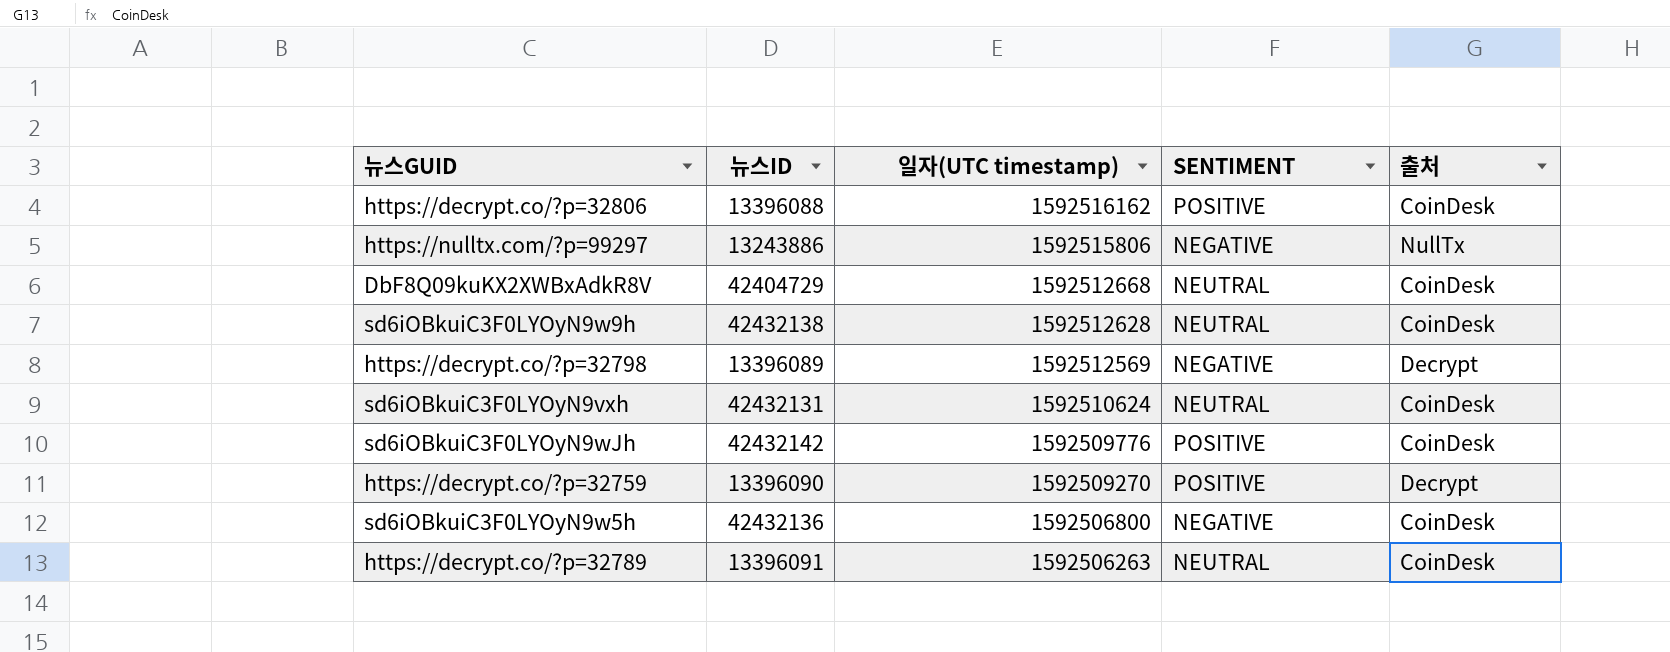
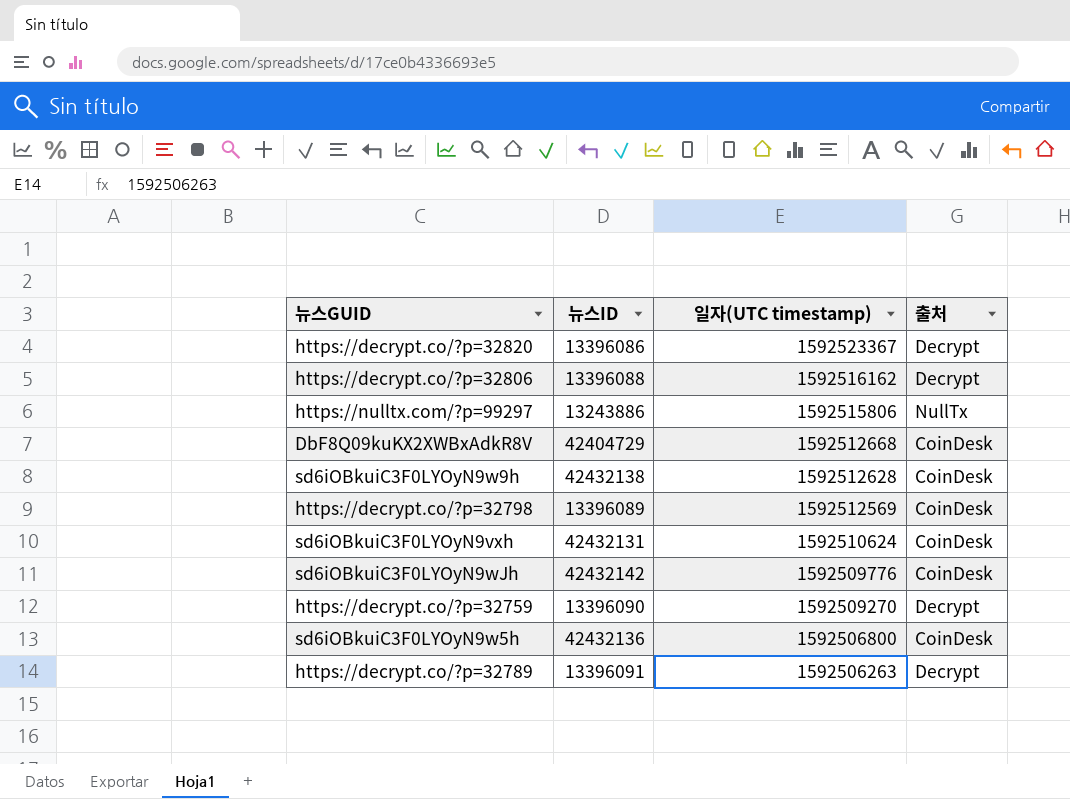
column SENTIMENT | position: 4 -> none
row https://decrypt.co/?p=32820: none -> 13396086 | 1592523367 | Decrypt
https://decrypt.co/?p=32806 | 출처: CoinDesk -> Decrypt
https://decrypt.co/?p=32798 | 출처: Decrypt -> CoinDesk
https://decrypt.co/?p=32789 | 출처: CoinDesk -> Decrypt

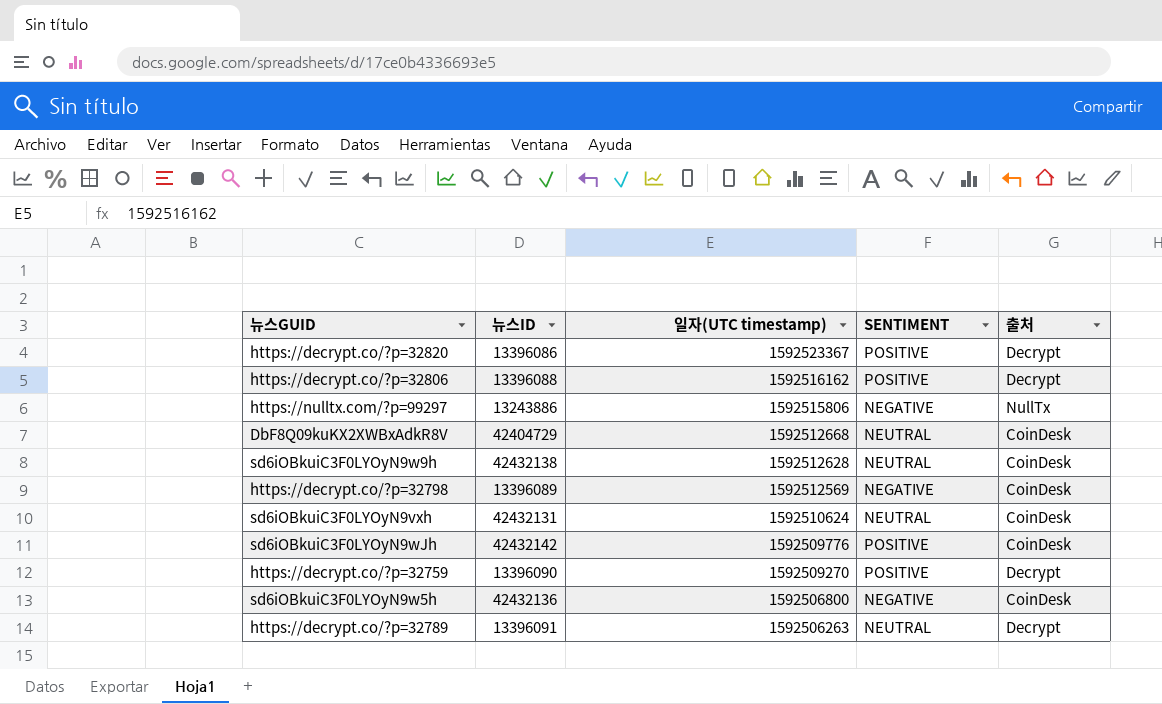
column SENTIMENT | position: none -> 4

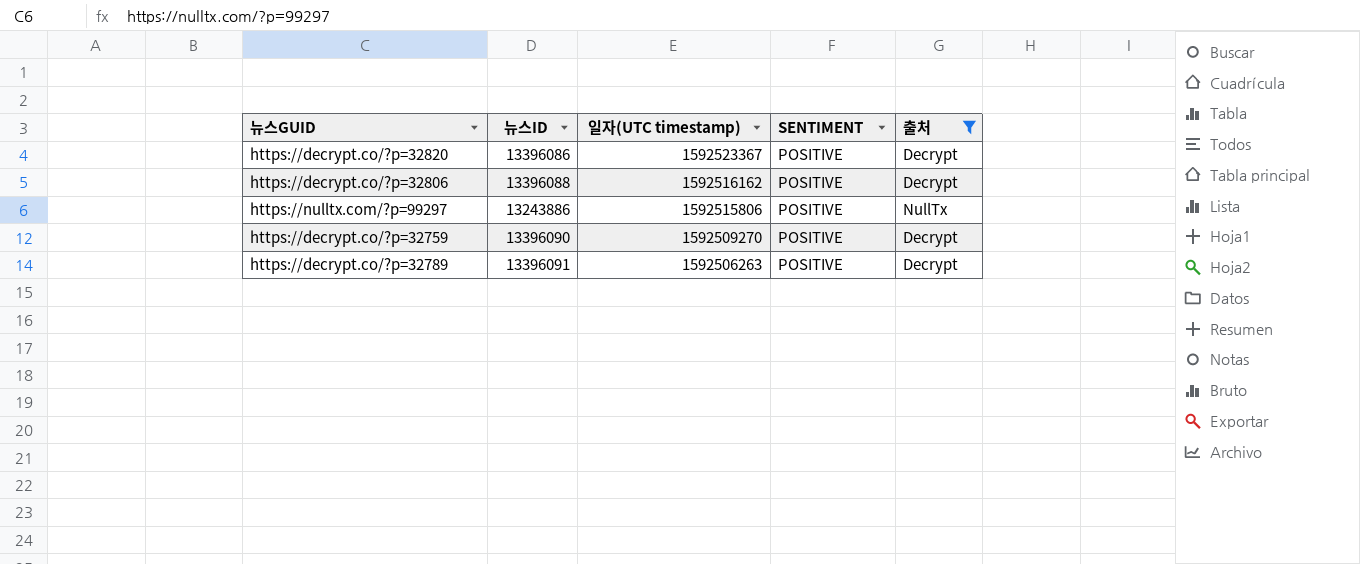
filter: none -> 출처 != CoinDesk
https://nulltx.com/?p=99297 | SENTIMENT: NEGATIVE -> POSITIVE
https://decrypt.co/?p=32789 | SENTIMENT: NEUTRAL -> POSITIVE

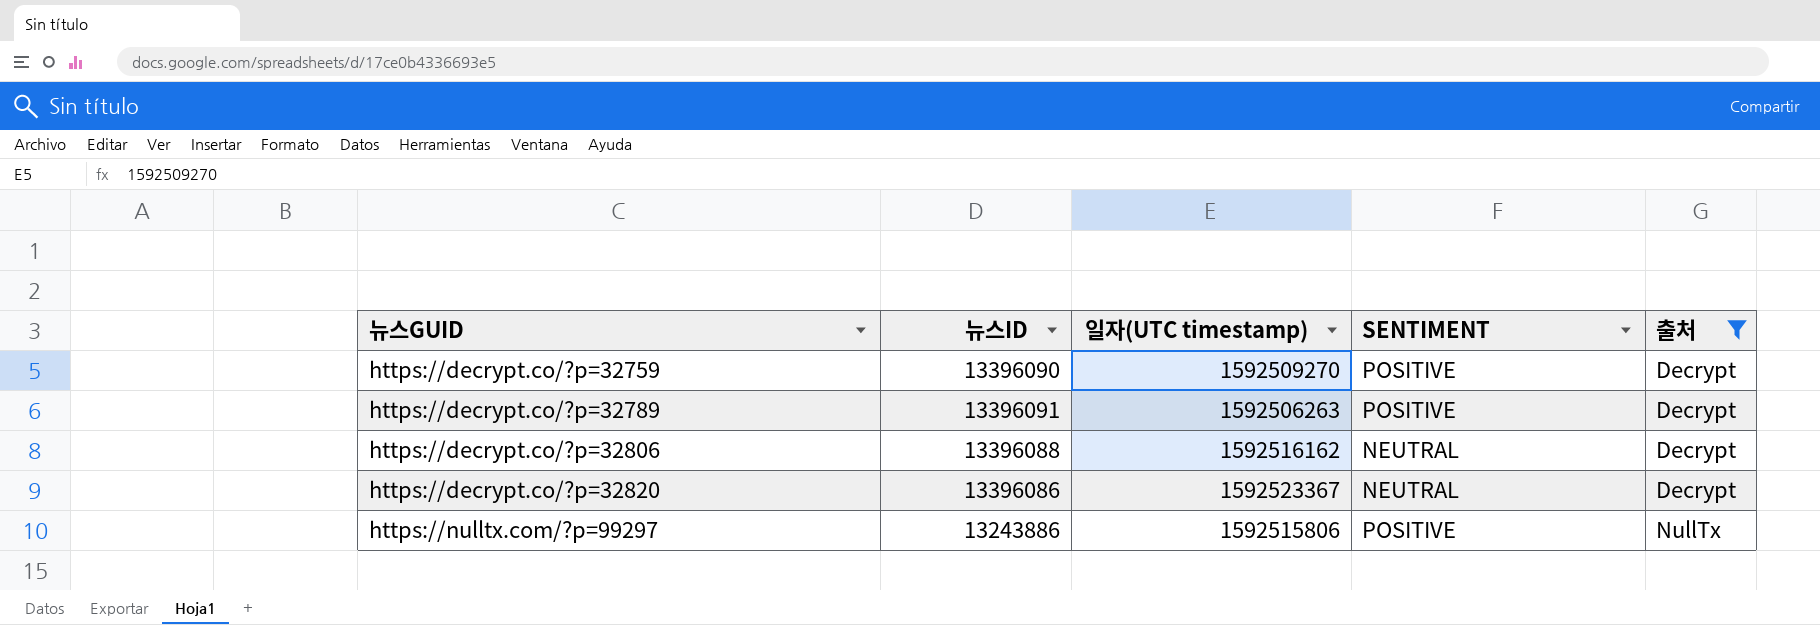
row order: 일자(UTC timestamp) descending -> 뉴스GUID ascending
https://decrypt.co/?p=32806 | SENTIMENT: POSITIVE -> NEUTRAL
https://decrypt.co/?p=32820 | SENTIMENT: POSITIVE -> NEUTRAL

